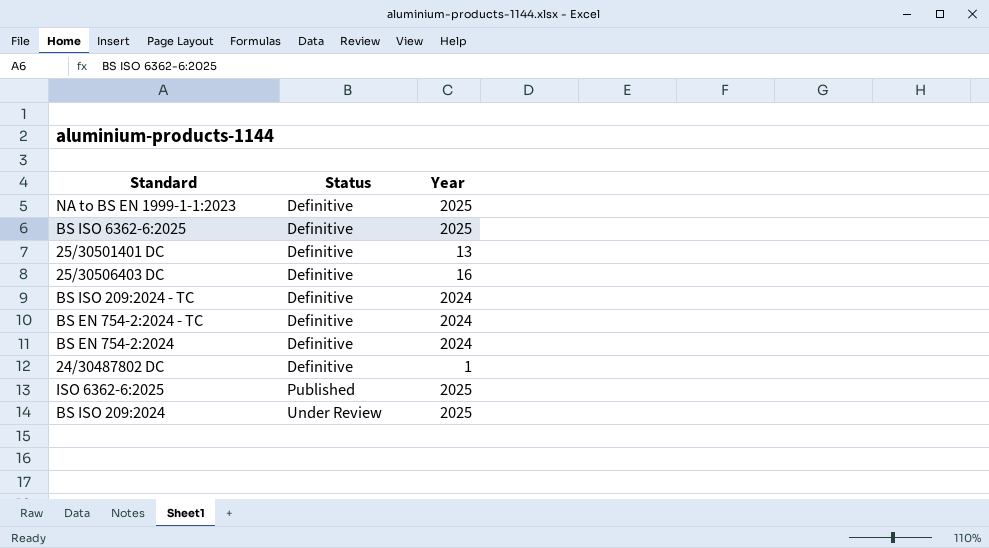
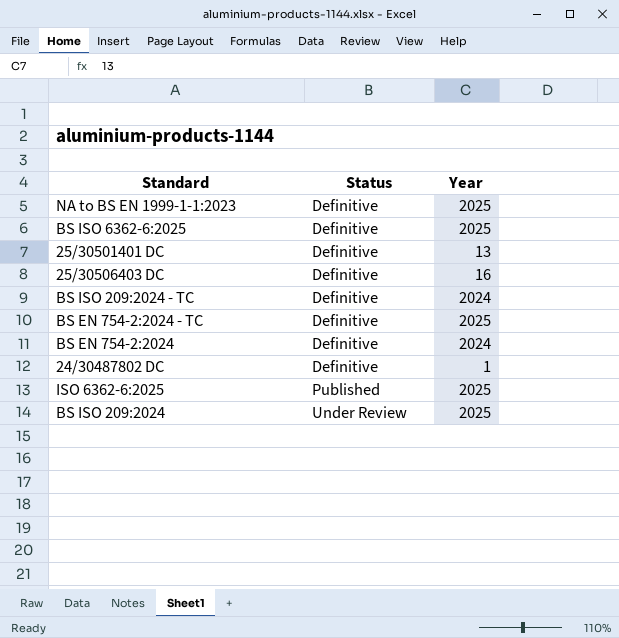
BS EN 754-2:2024 - TC | Year: 2024 -> 2025

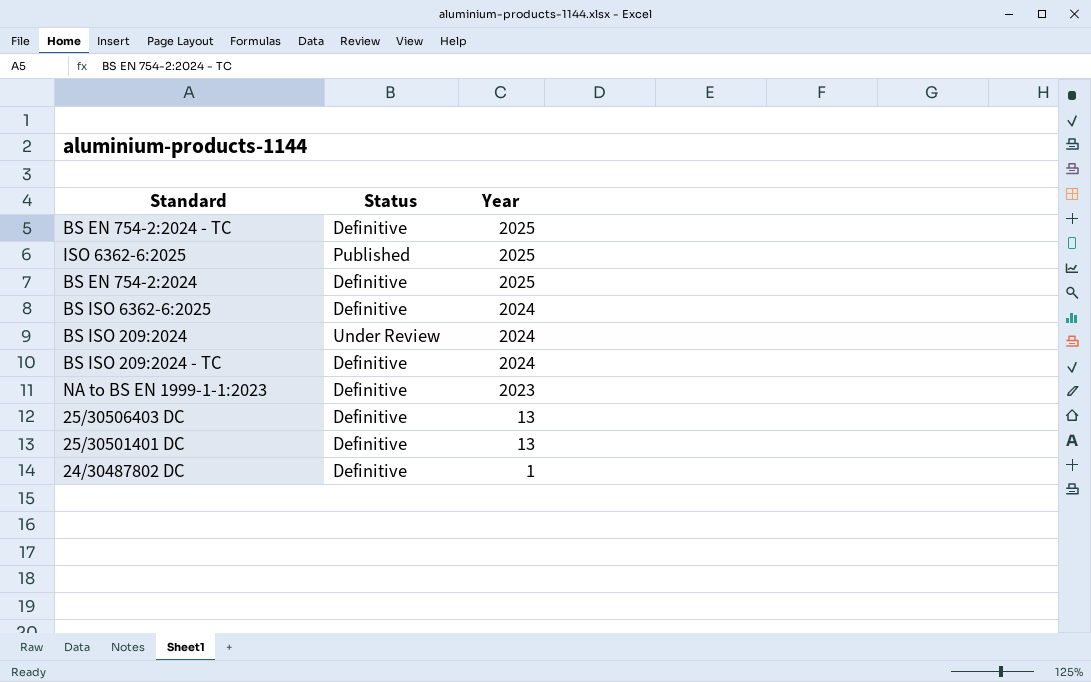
row order: Status ascending -> Year descending
BS EN 754-2:2024 | Year: 2024 -> 2025
BS ISO 6362-6:2025 | Year: 2025 -> 2024
BS ISO 209:2024 | Year: 2025 -> 2024
NA to BS EN 1999-1-1:2023 | Year: 2025 -> 2023
25/30506403 DC | Year: 16 -> 13

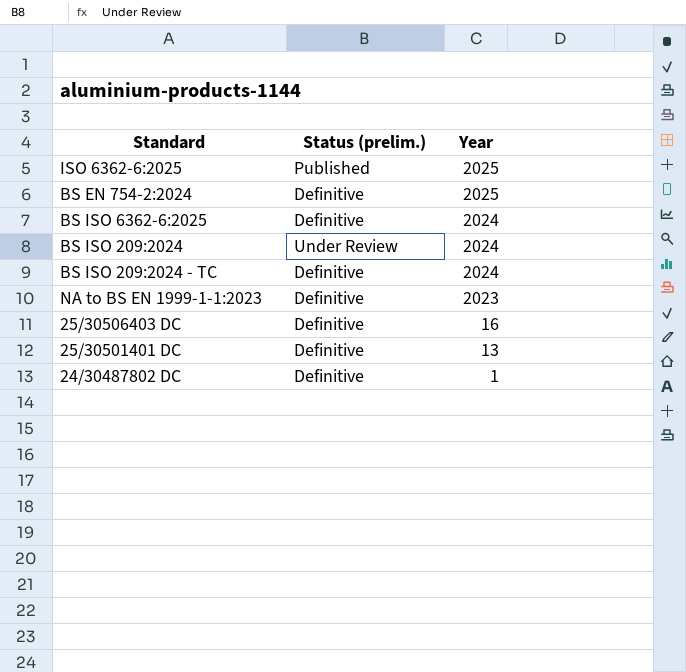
column name: Status -> Status (prelim.)
row BS EN 754-2:2024 - TC: Definitive | 2025 -> none
25/30506403 DC | Year: 13 -> 16

